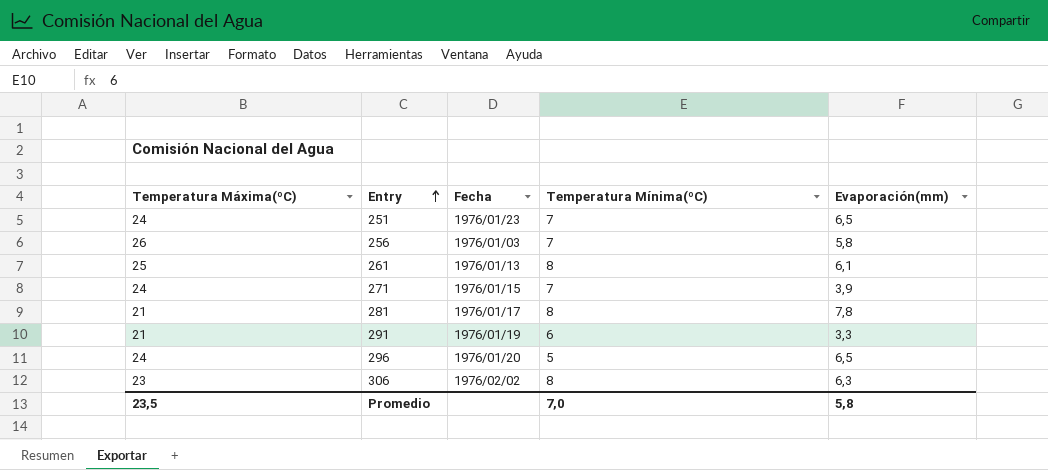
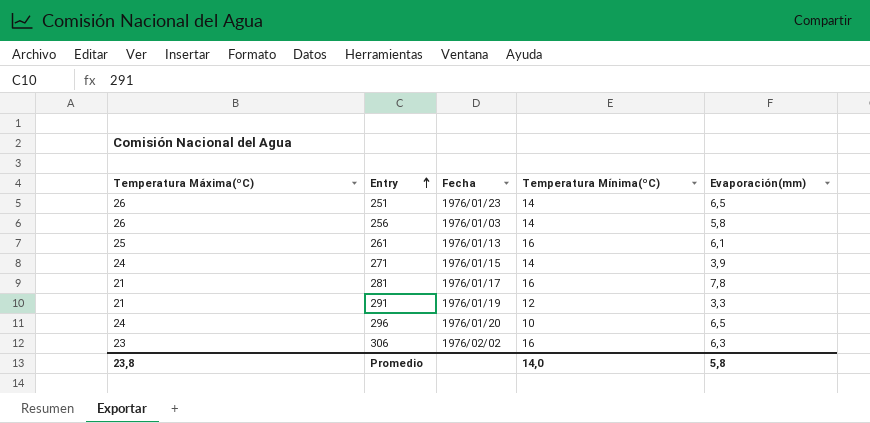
251 | Temperatura Máxima(ºC): 24 -> 26
251 | Temperatura Mínima(ºC): 7 -> 14
256 | Temperatura Mínima(ºC): 7 -> 14
261 | Temperatura Mínima(ºC): 8 -> 16
271 | Temperatura Mínima(ºC): 7 -> 14
281 | Temperatura Mínima(ºC): 8 -> 16
291 | Temperatura Mínima(ºC): 6 -> 12
296 | Temperatura Mínima(ºC): 5 -> 10
306 | Temperatura Mínima(ºC): 8 -> 16
Promedio | Temperatura Máxima(ºC): 23,5 -> 23,8
Promedio | Temperatura Mínima(ºC): 7,0 -> 14,0

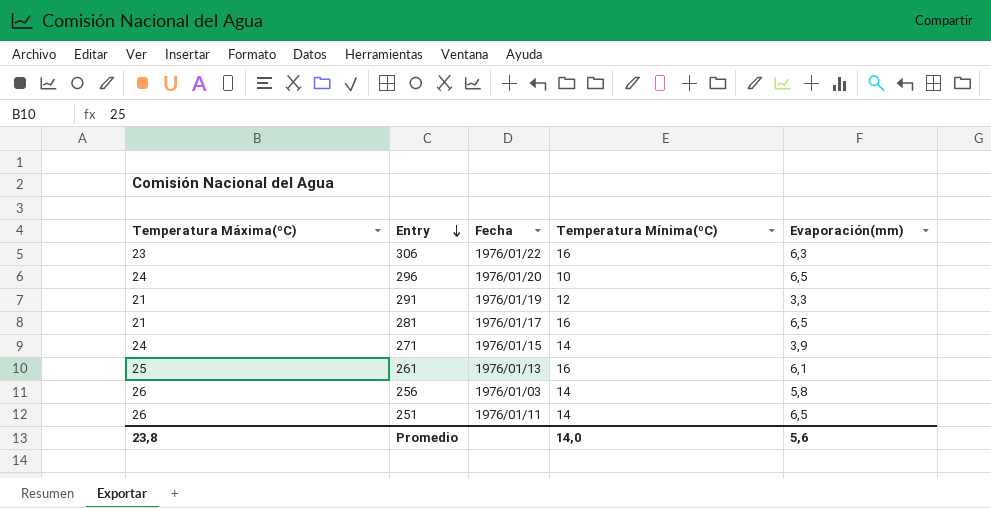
row order: Entry ascending -> Entry descending
306 | Fecha: 1976/02/02 -> 1976/01/22
281 | Evaporación(mm): 7,8 -> 6,5
251 | Fecha: 1976/01/23 -> 1976/01/11
Promedio | Evaporación(mm): 5,8 -> 5,6

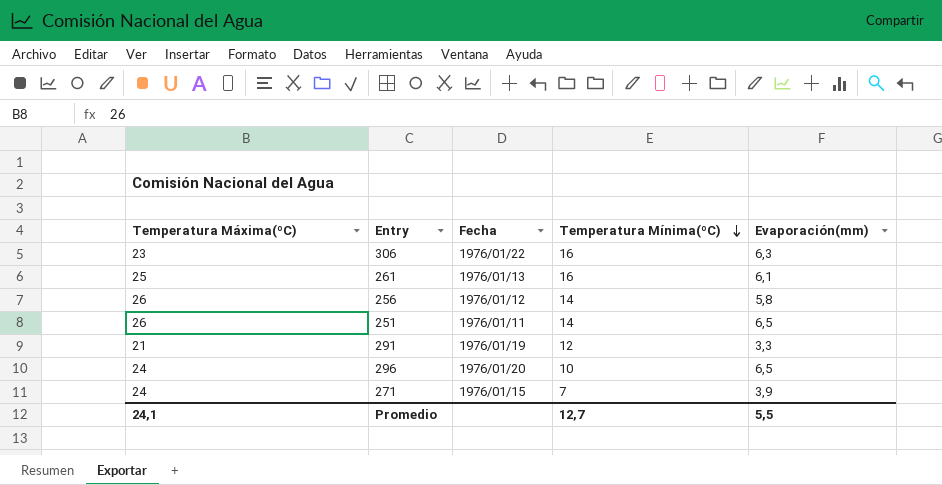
row order: Entry descending -> Temperatura Mínima(ºC) descending
row 281: 21 | 1976/01/17 | 16 | 6,5 -> none
256 | Fecha: 1976/01/03 -> 1976/01/12
271 | Temperatura Mínima(ºC): 14 -> 7
Promedio | Temperatura Máxima(ºC): 23,8 -> 24,1
Promedio | Temperatura Mínima(ºC): 14,0 -> 12,7
Promedio | Evaporación(mm): 5,6 -> 5,5

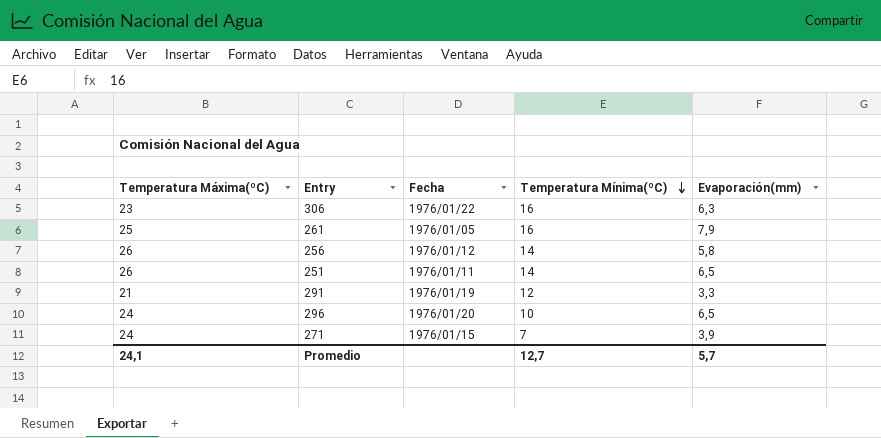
261 | Fecha: 1976/01/13 -> 1976/01/05
261 | Evaporación(mm): 6,1 -> 7,9
Promedio | Evaporación(mm): 5,5 -> 5,7

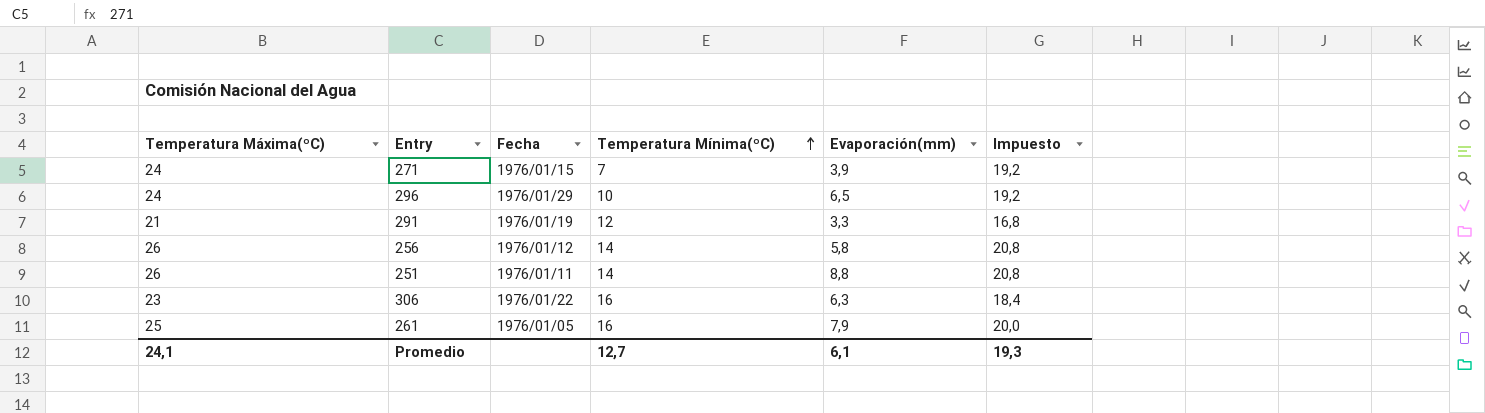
row order: Temperatura Mínima(ºC) descending -> Temperatura Mínima(ºC) ascending
column Impuesto | formula: none -> [Temperatura Máxima(ºC)] * 0,8
296 | Fecha: 1976/01/20 -> 1976/01/29
251 | Evaporación(mm): 6,5 -> 8,8
Promedio | Evaporación(mm): 5,7 -> 6,1

